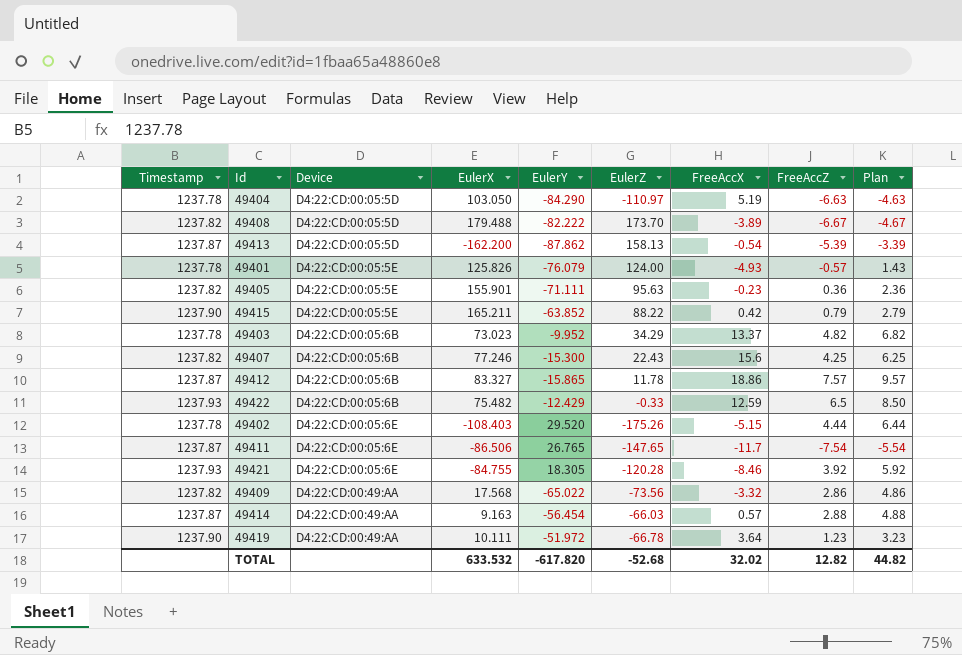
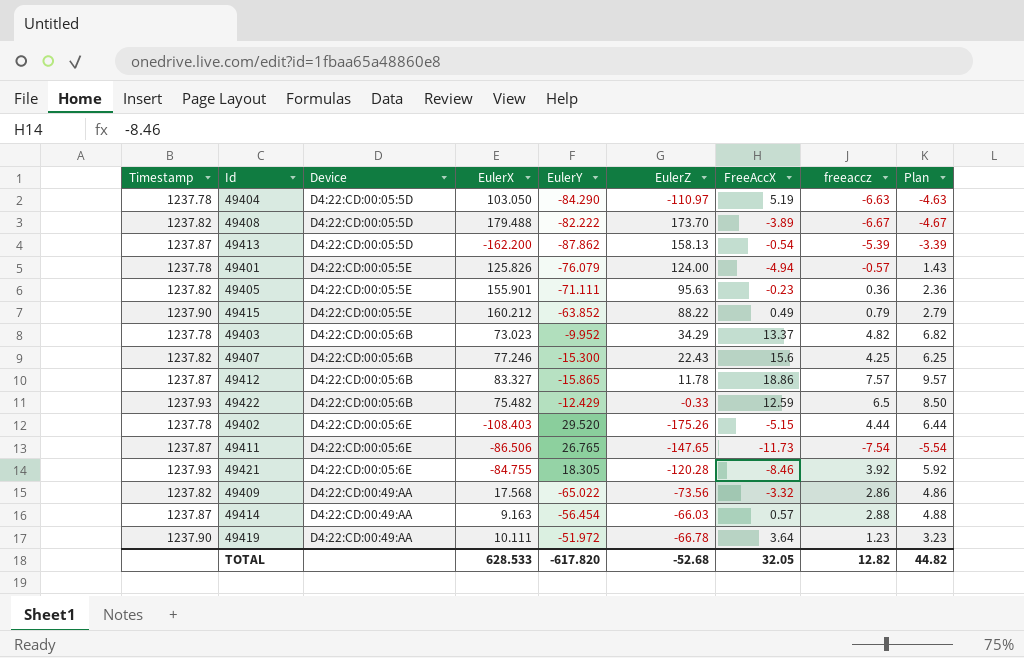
column name: FreeAccZ -> freeaccz
49401 | FreeAccX: -4.93 -> -4.94
49415 | EulerX: 165.211 -> 160.212
49415 | FreeAccX: 0.42 -> 0.49
49411 | FreeAccX: -11.7 -> -11.73
TOTAL | EulerX: 633.532 -> 628.533
TOTAL | FreeAccX: 32.02 -> 32.05

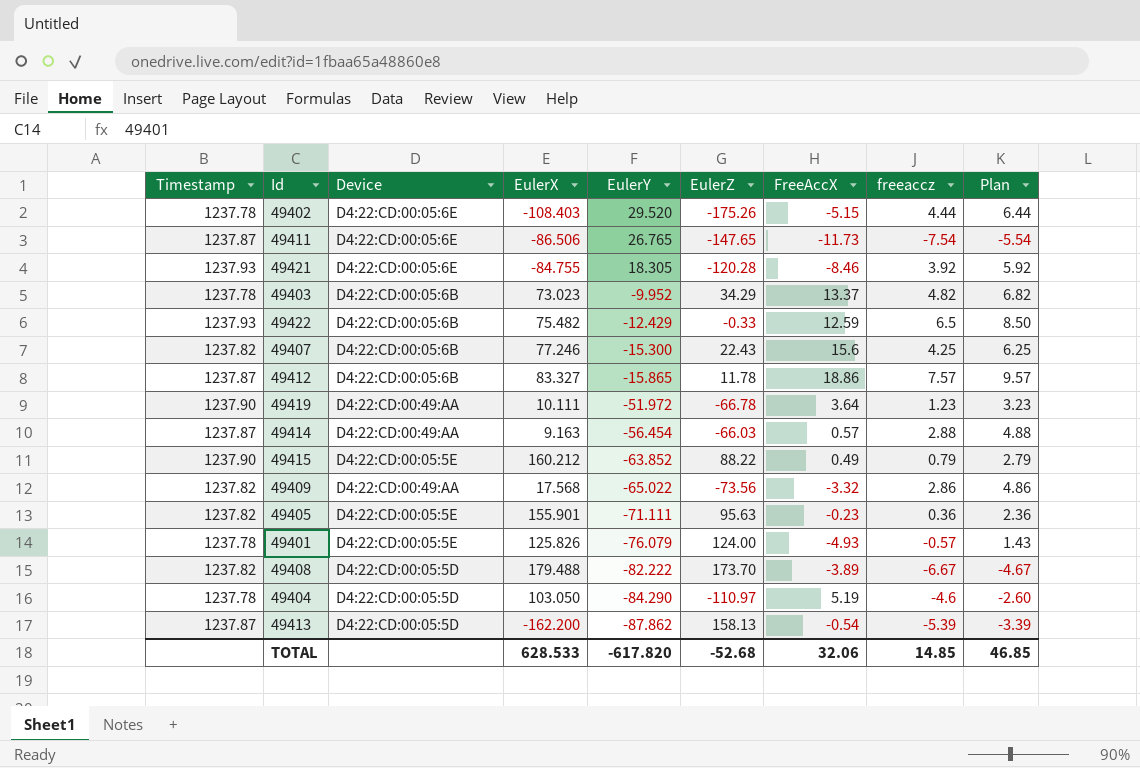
row order: Device ascending -> EulerY descending
49401 | FreeAccX: -4.94 -> -4.93
49404 | freeaccz: -6.63 -> -4.6
49404 | Plan: -4.63 -> -2.60
TOTAL | FreeAccX: 32.05 -> 32.06
TOTAL | freeaccz: 12.82 -> 14.85
TOTAL | Plan: 44.82 -> 46.85

